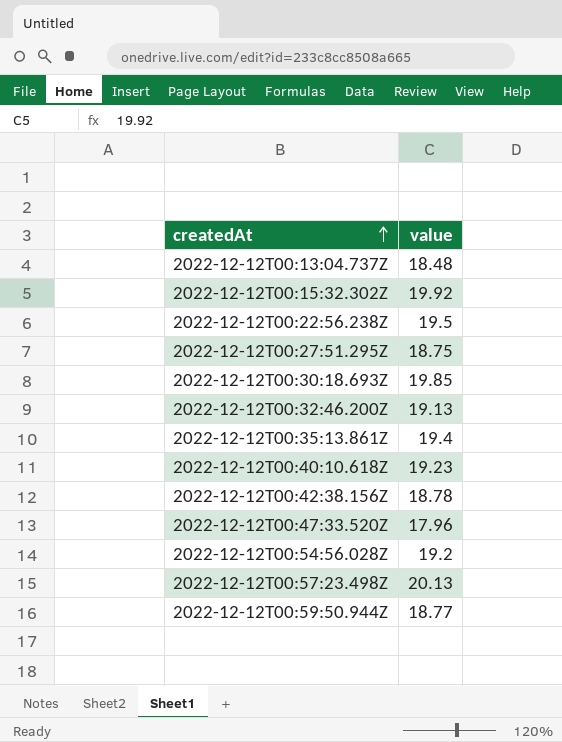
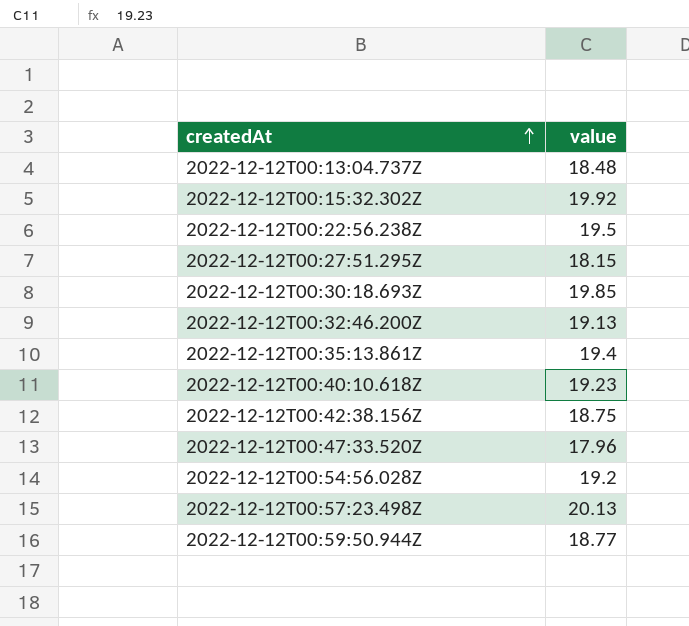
2022-12-12T00:27:51.295Z | value: 18.75 -> 18.15
2022-12-12T00:42:38.156Z | value: 18.78 -> 18.75

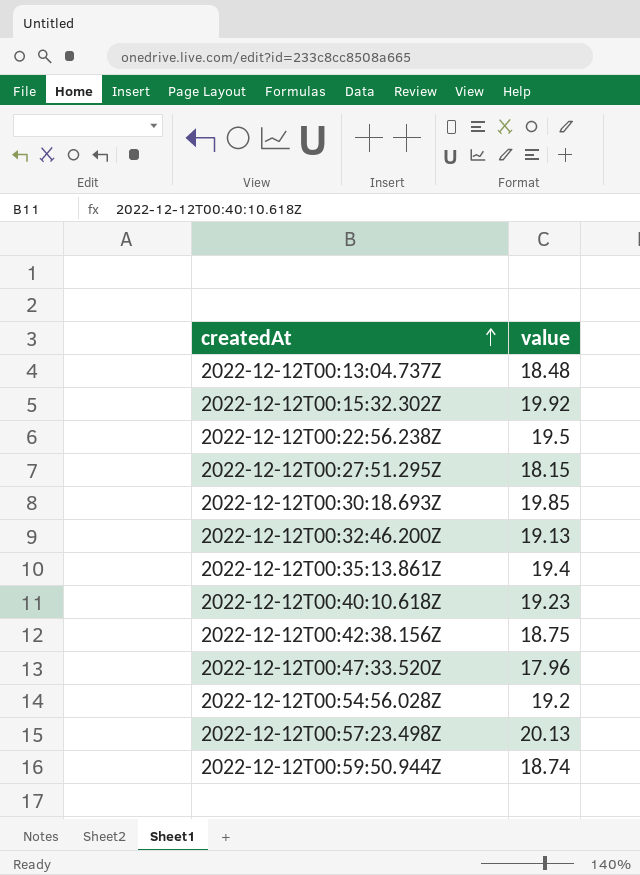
2022-12-12T00:59:50.944Z | value: 18.77 -> 18.74

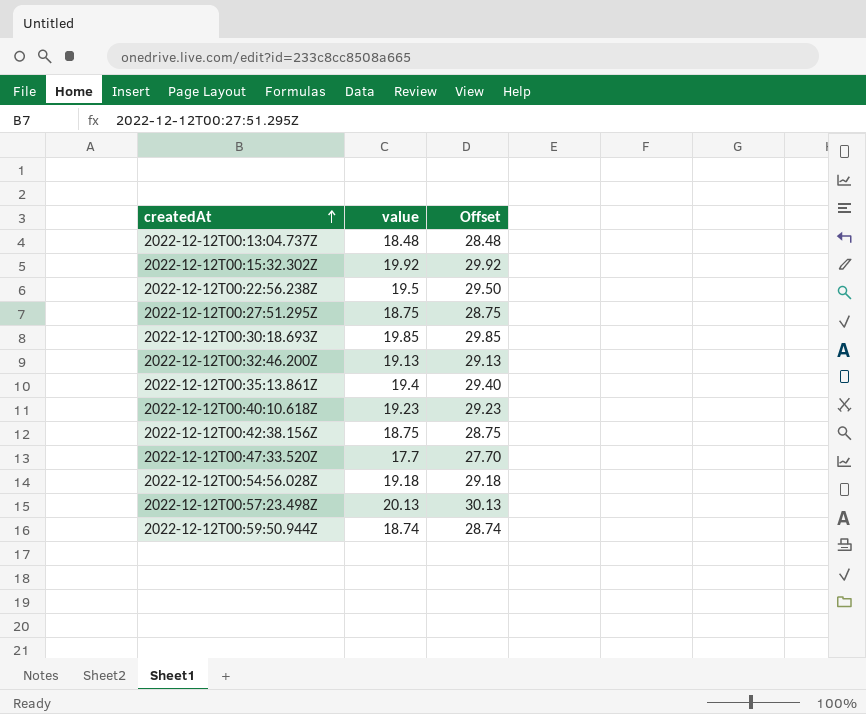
column Offset | formula: none -> [value] + 10
2022-12-12T00:27:51.295Z | value: 18.15 -> 18.75
2022-12-12T00:47:33.520Z | value: 17.96 -> 17.7
2022-12-12T00:54:56.028Z | value: 19.2 -> 19.18

